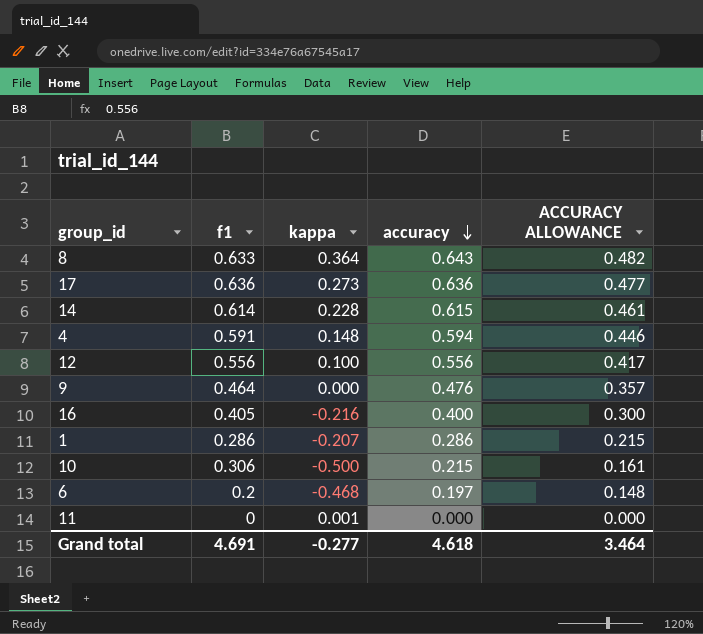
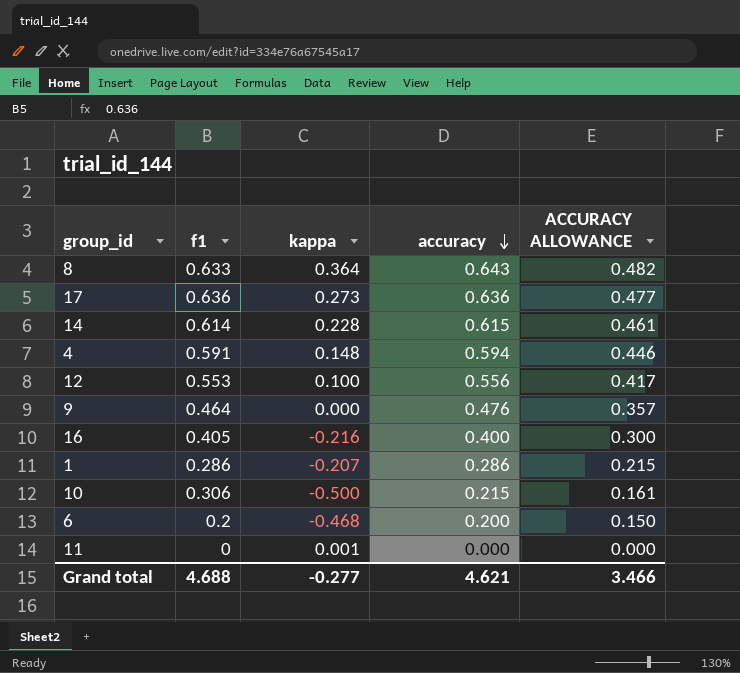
12 | f1: 0.556 -> 0.553
6 | accuracy: 0.197 -> 0.200
6 | ACCURACY ALLOWANCE: 0.148 -> 0.150
Grand total | f1: 4.691 -> 4.688
Grand total | accuracy: 4.618 -> 4.621
Grand total | ACCURACY ALLOWANCE: 3.464 -> 3.466

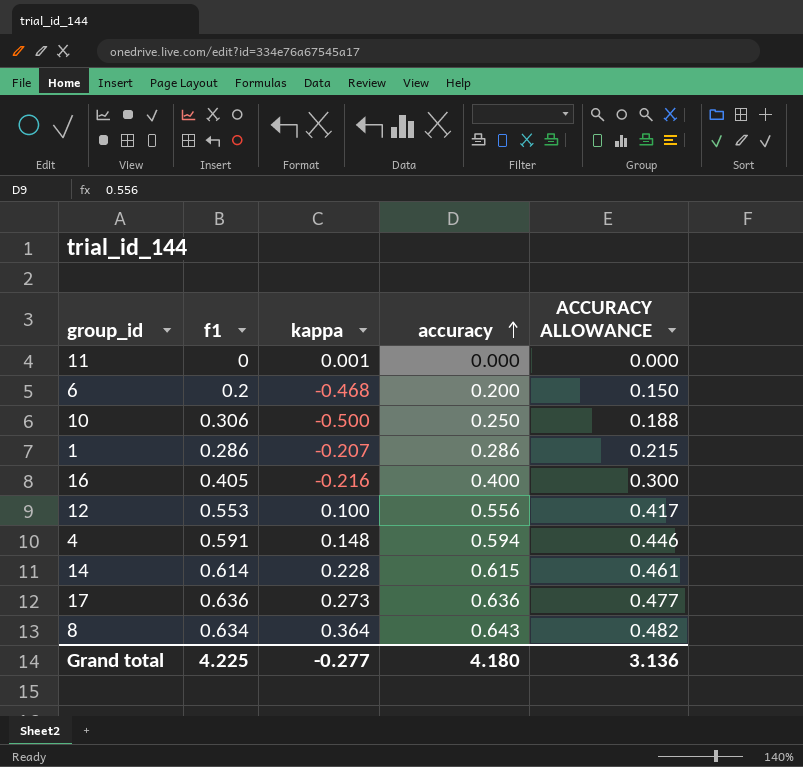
row order: accuracy descending -> accuracy ascending
row 9: 0.464 | 0.000 | 0.476 | 0.357 -> none
10 | accuracy: 0.215 -> 0.250
10 | ACCURACY ALLOWANCE: 0.161 -> 0.188
8 | f1: 0.633 -> 0.634
Grand total | f1: 4.688 -> 4.225
Grand total | accuracy: 4.621 -> 4.180
Grand total | ACCURACY ALLOWANCE: 3.466 -> 3.136

